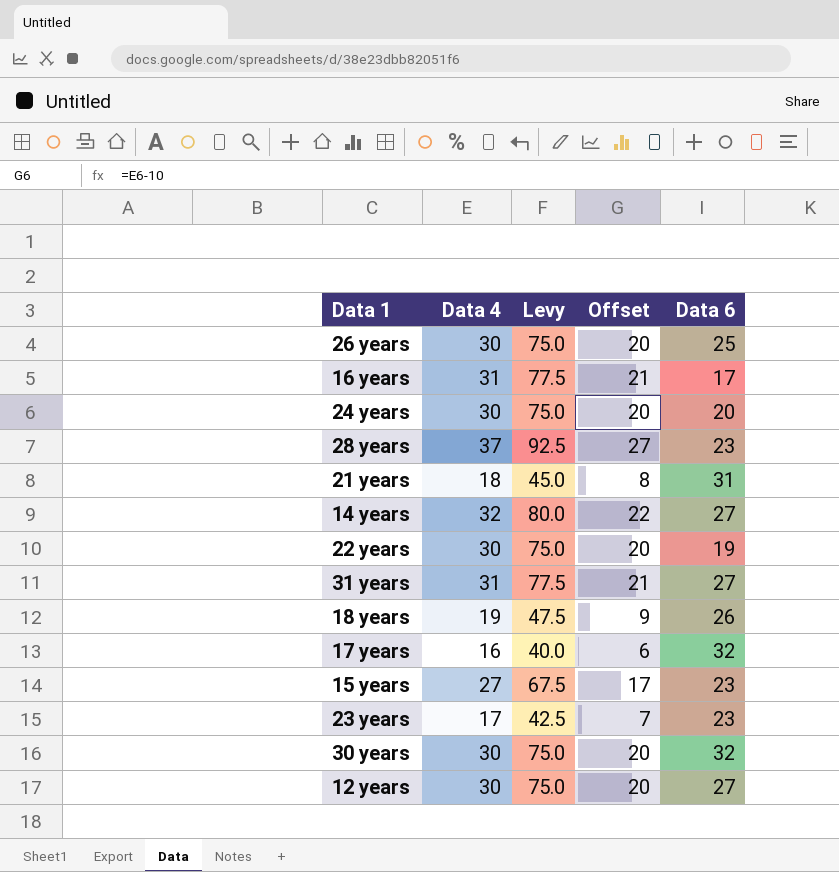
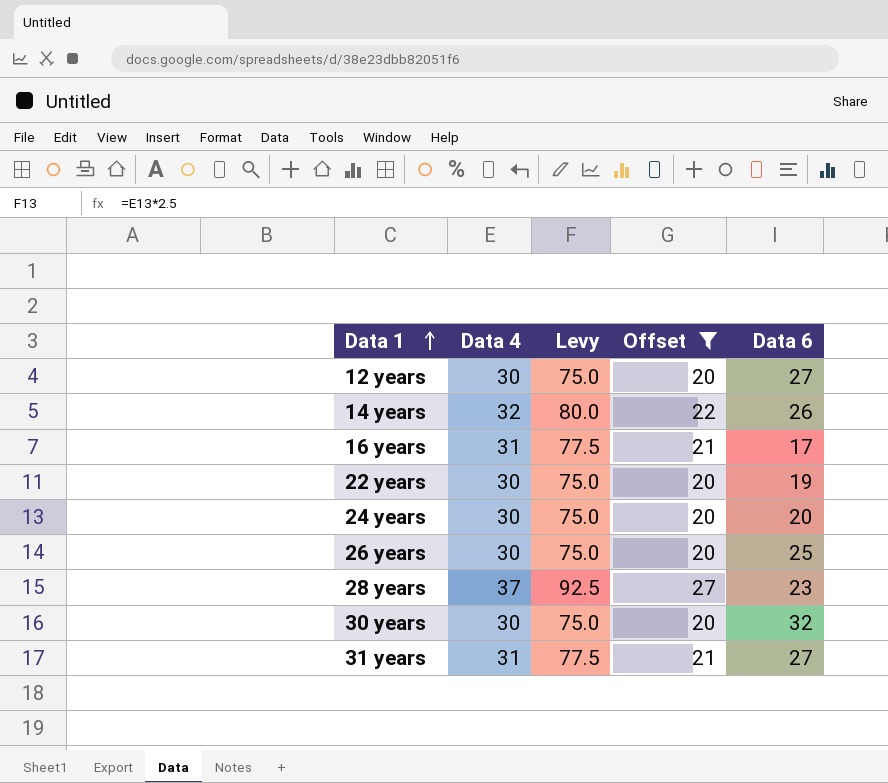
filter: none -> Offset >= 20
row order: none -> Data 1 ascending
14 years | Data 6: 27 -> 26

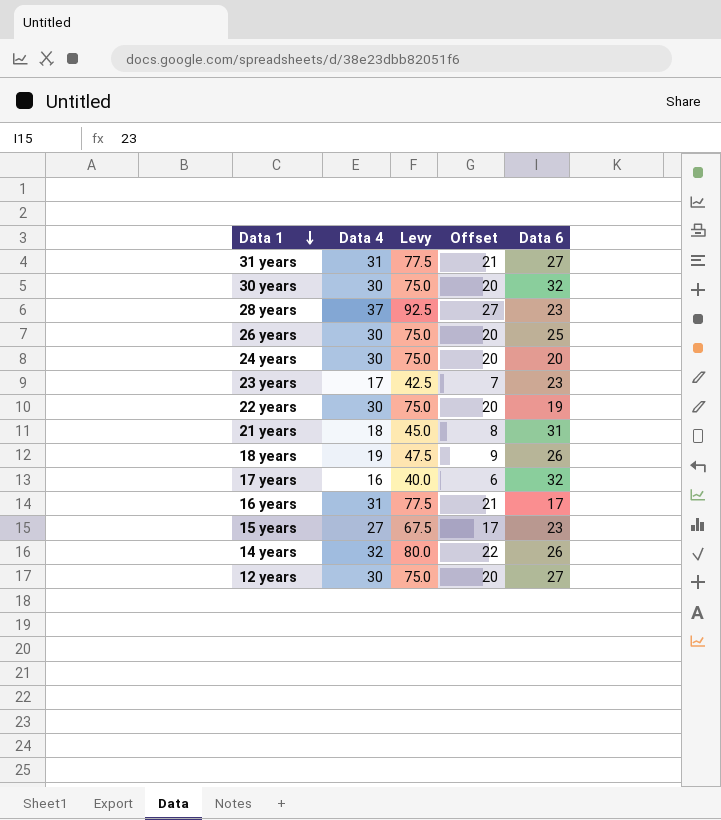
filter: Offset >= 20 -> none
row order: Data 1 ascending -> Data 1 descending

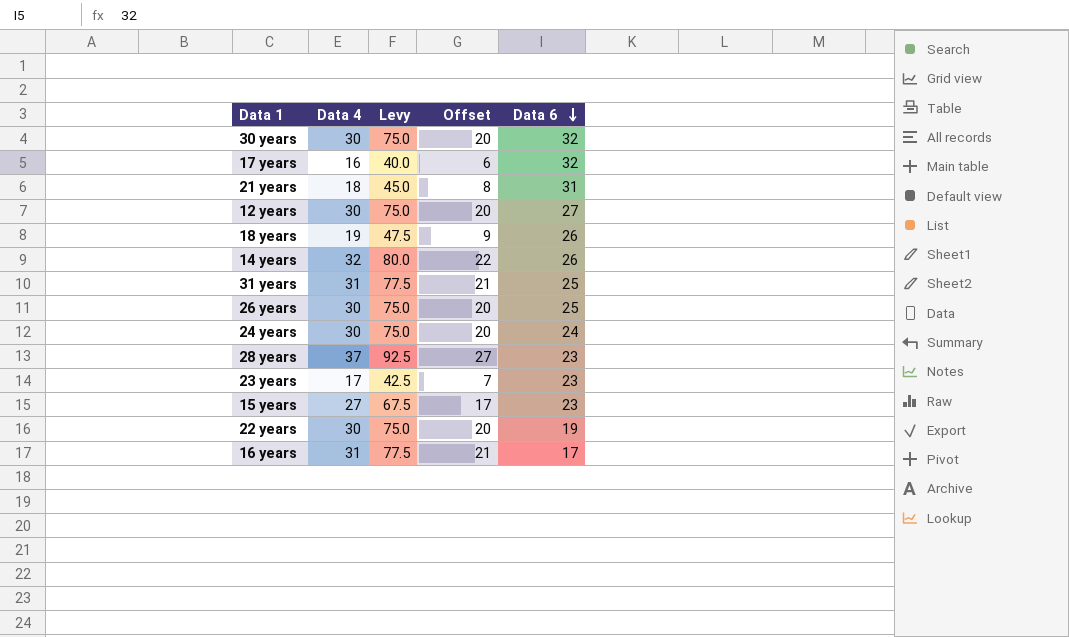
row order: Data 1 descending -> Data 6 descending
31 years | Data 6: 27 -> 25
24 years | Data 6: 20 -> 24

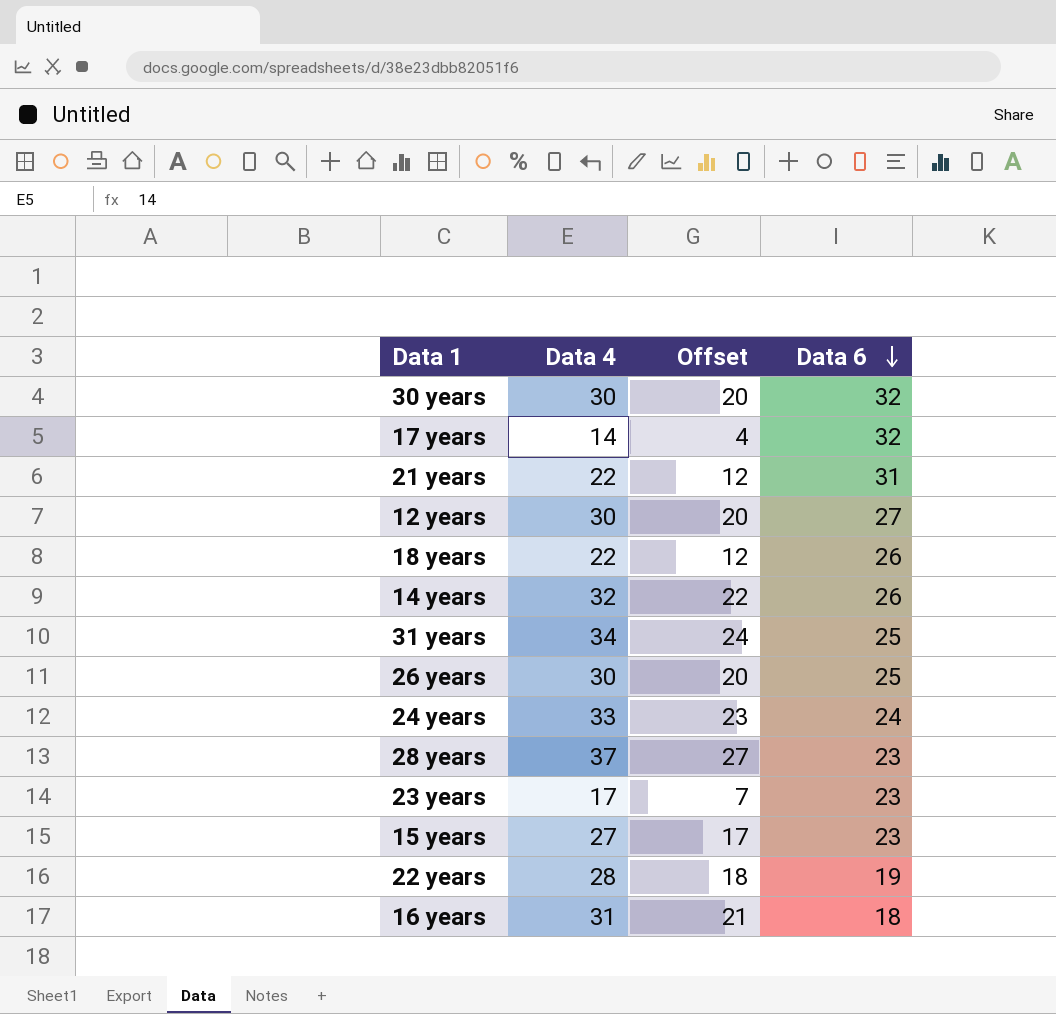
column Levy | formula: [Data 4] * 2.5 -> none
17 years | Data 4: 16 -> 14
17 years | Offset: 6 -> 4
21 years | Data 4: 18 -> 22
21 years | Offset: 8 -> 12
18 years | Data 4: 19 -> 22
18 years | Offset: 9 -> 12
31 years | Data 4: 31 -> 34
31 years | Offset: 21 -> 24
24 years | Data 4: 30 -> 33
24 years | Offset: 20 -> 23
22 years | Data 4: 30 -> 28
22 years | Offset: 20 -> 18
16 years | Data 6: 17 -> 18

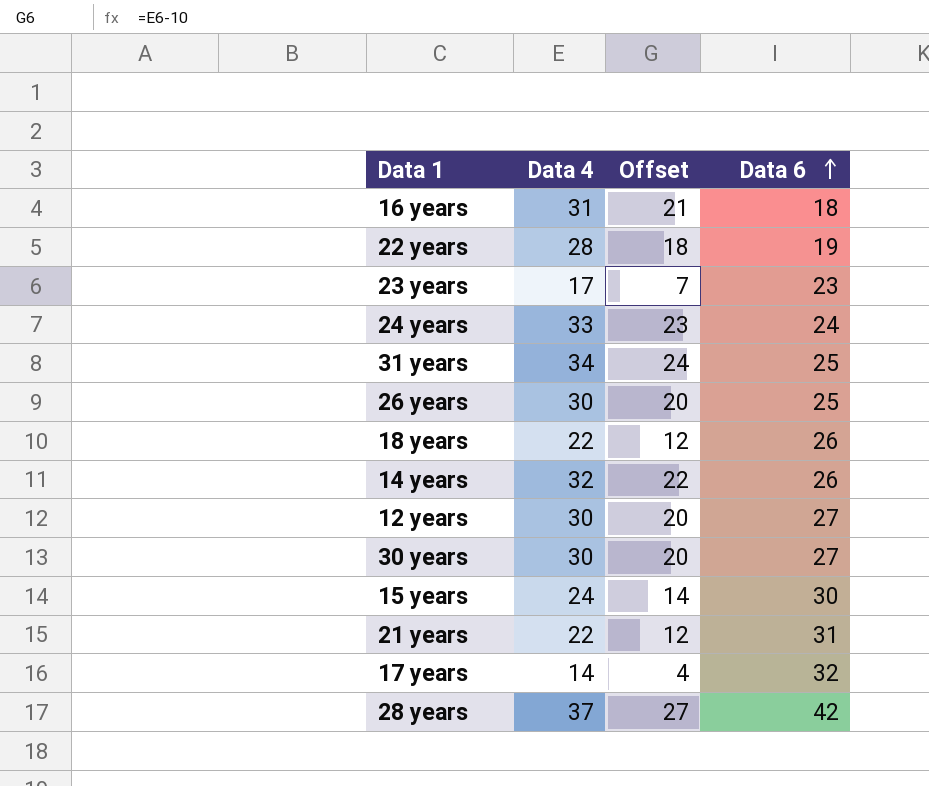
row order: Data 6 descending -> Data 6 ascending
30 years | Data 6: 32 -> 27
15 years | Data 4: 27 -> 24
15 years | Offset: 17 -> 14
15 years | Data 6: 23 -> 30
28 years | Data 6: 23 -> 42

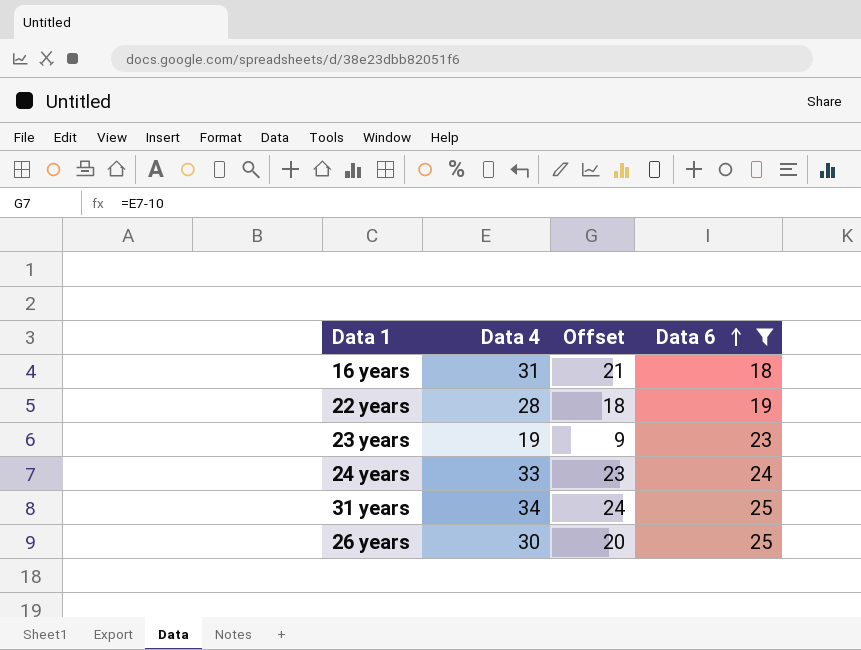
filter: none -> Data 6 <= 25
23 years | Data 4: 17 -> 19
23 years | Offset: 7 -> 9

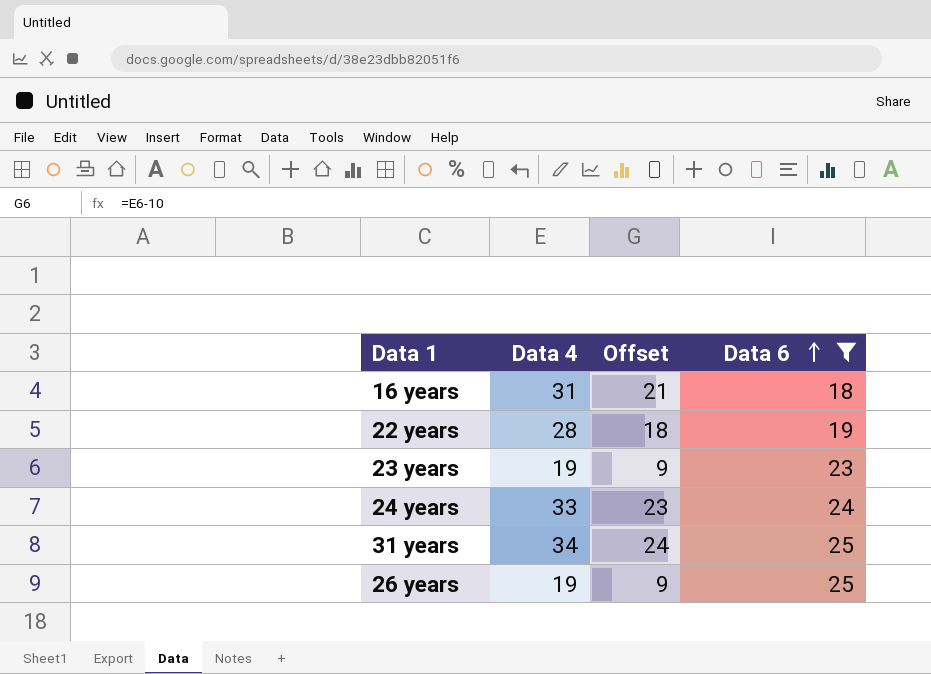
26 years | Data 4: 30 -> 19
26 years | Offset: 20 -> 9

